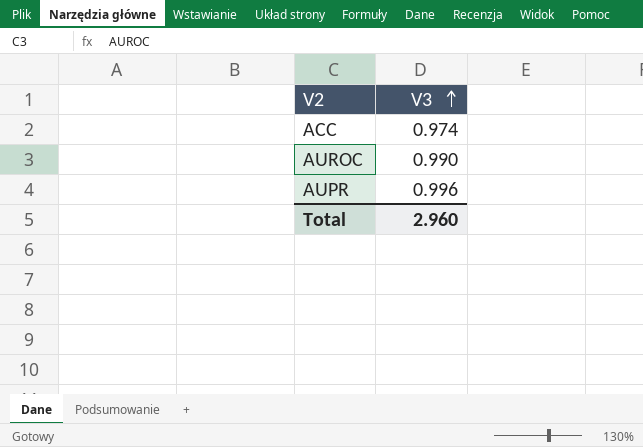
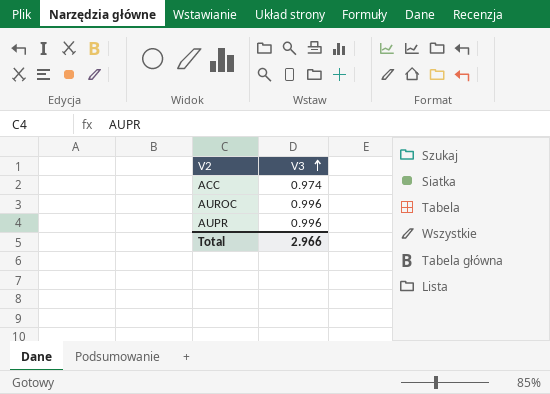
AUROC | V3: 0.990 -> 0.996
Total | V3: 2.960 -> 2.966

